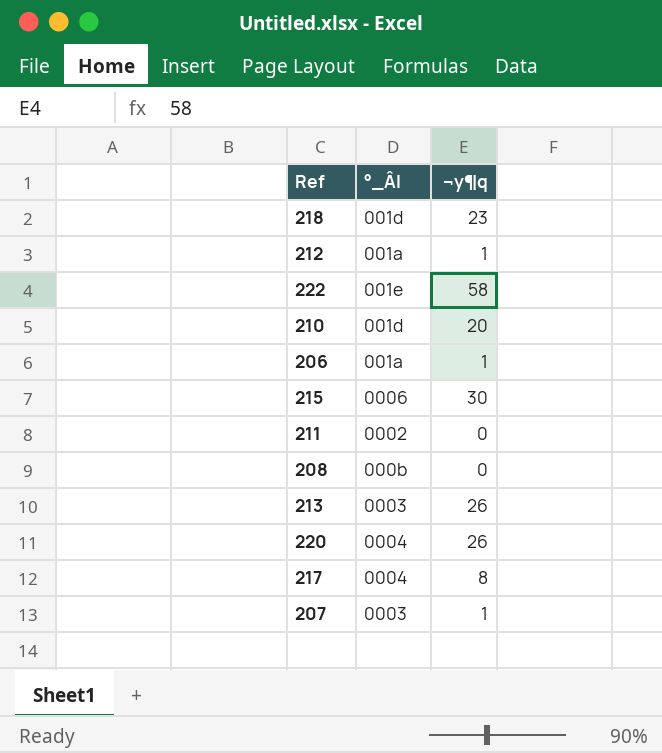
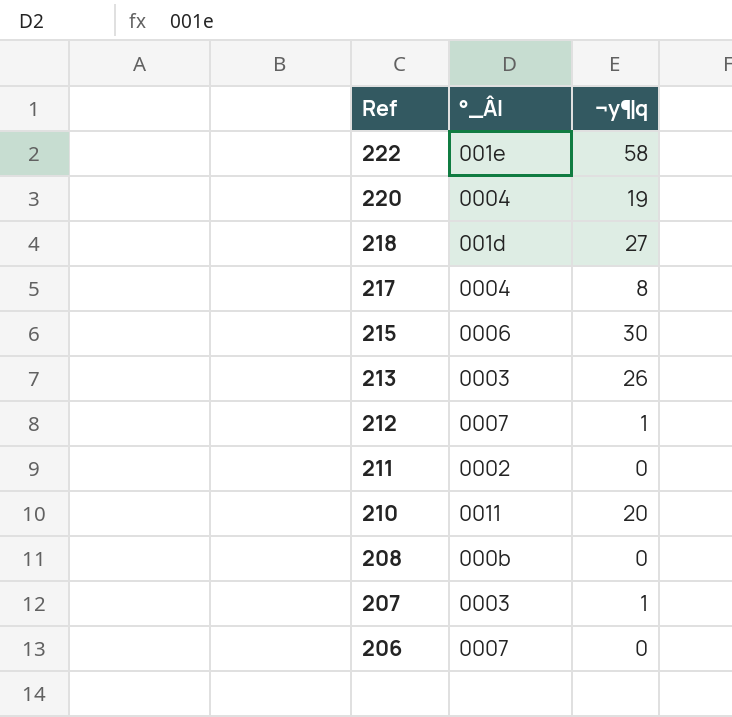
row order: none -> Ref descending
220 | ¬y¶q: 26 -> 19
218 | ¬y¶q: 23 -> 27
212 | °_ÂI: 001a -> 0007
210 | °_ÂI: 001d -> 0011
206 | °_ÂI: 001a -> 0007
206 | ¬y¶q: 1 -> 0

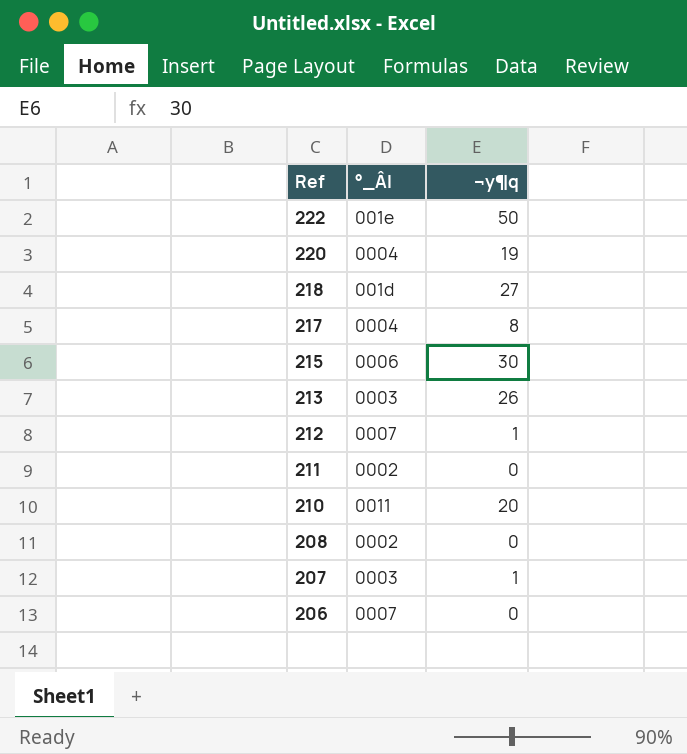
222 | ¬y¶q: 58 -> 50
208 | °_ÂI: 000b -> 0002

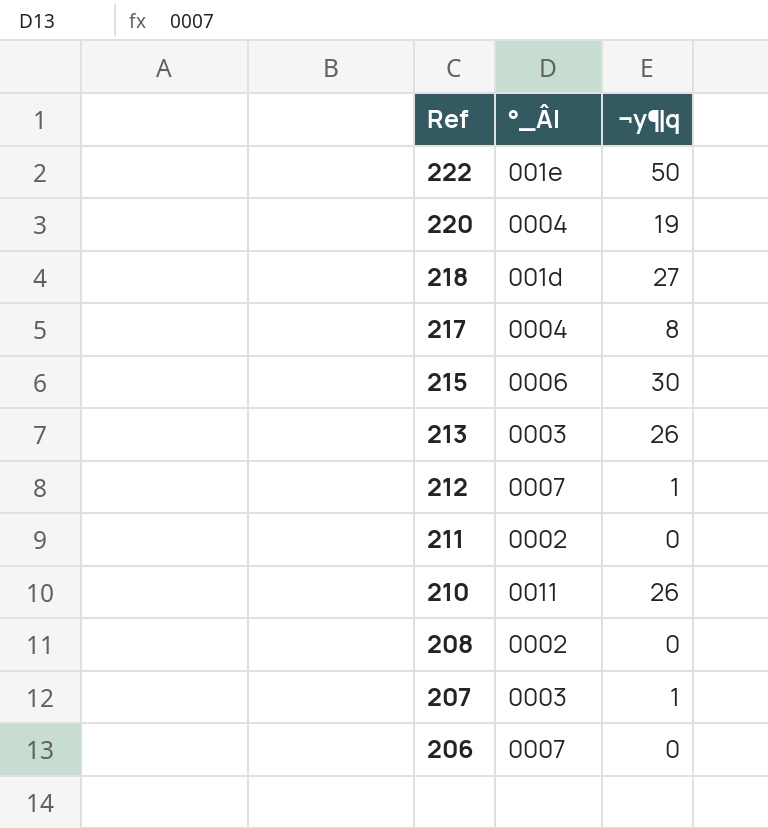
210 | ¬y¶q: 20 -> 26

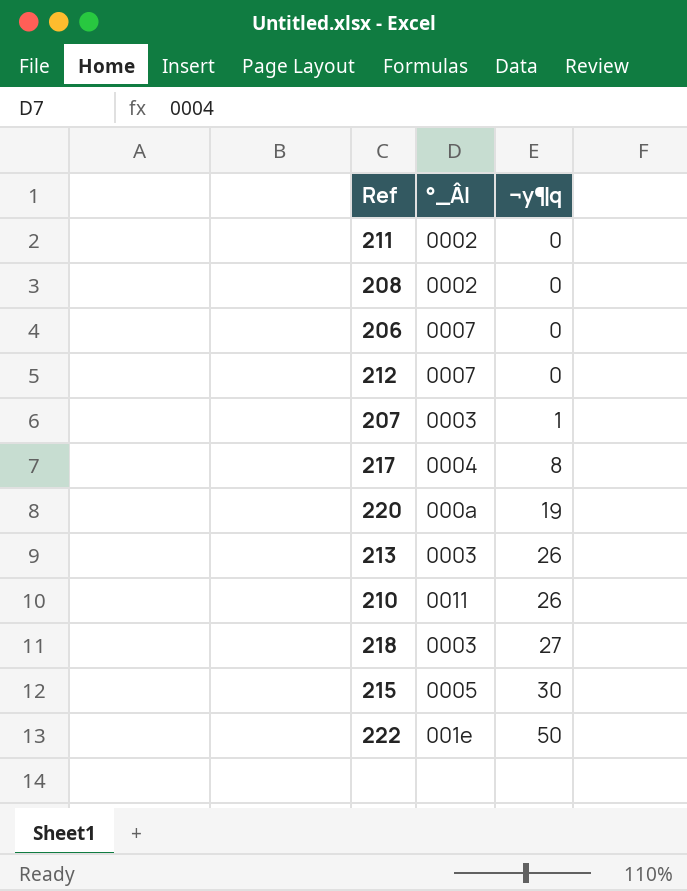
row order: Ref descending -> ¬y¶q ascending
212 | ¬y¶q: 1 -> 0
220 | °_ÂI: 0004 -> 000a
218 | °_ÂI: 001d -> 0003
215 | °_ÂI: 0006 -> 0005

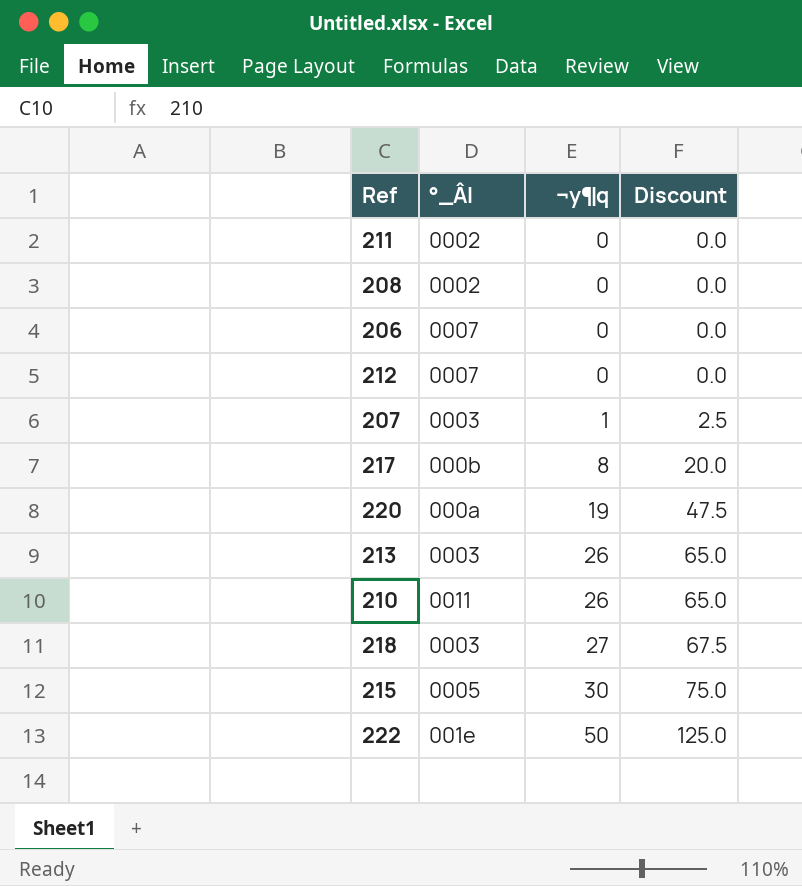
column Discount | formula: none -> [¬y¶q] * 2.5
217 | °_ÂI: 0004 -> 000b

